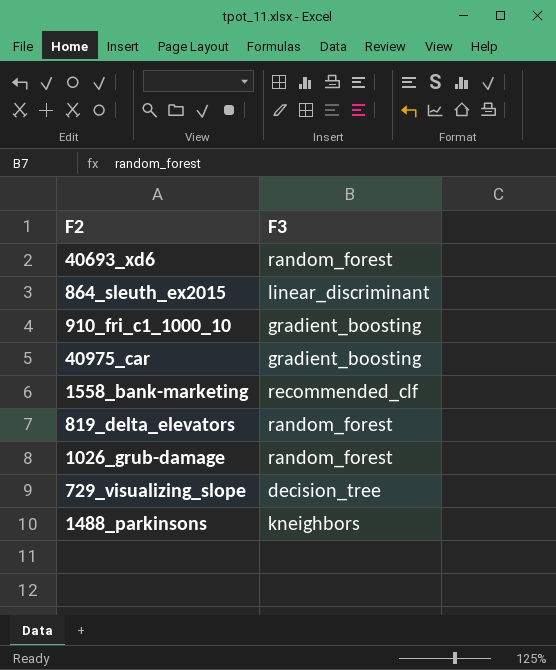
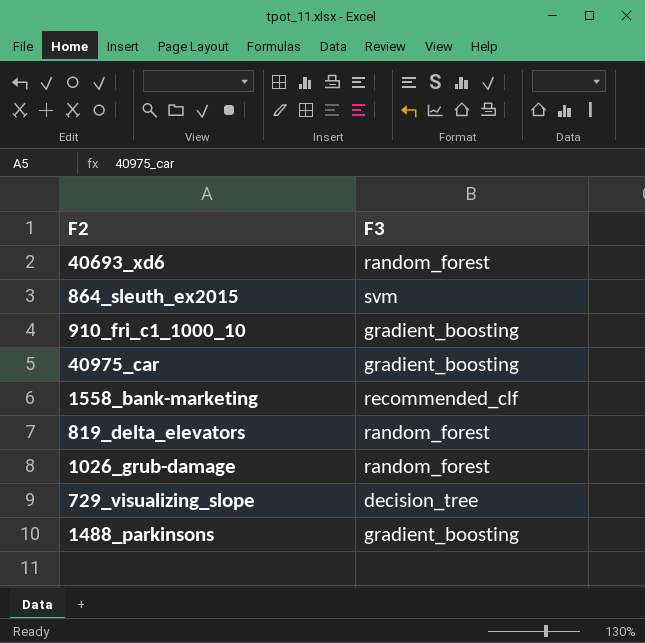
864_sleuth_ex2015 | F3: linear_discriminant -> svm
1488_parkinsons | F3: kneighbors -> gradient_boosting

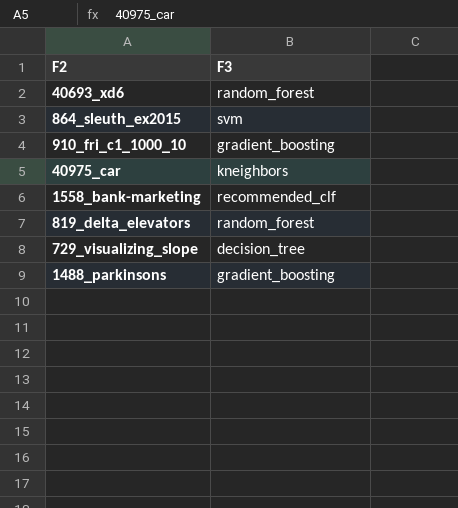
row 1026_grub-damage: random_forest -> none
40975_car | F3: gradient_boosting -> kneighbors

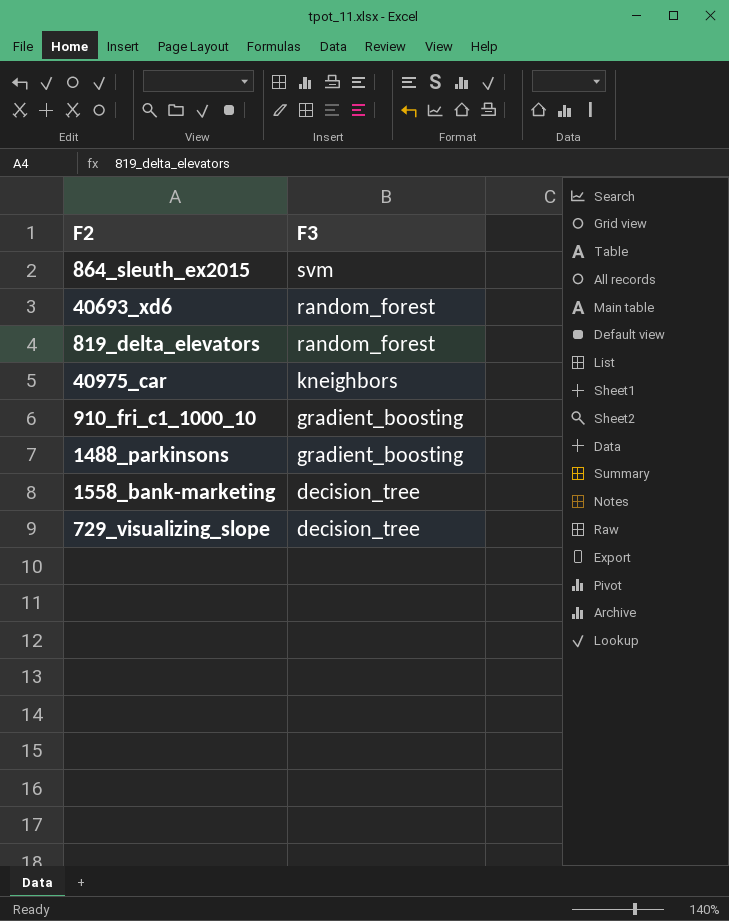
row order: none -> F3 descending
1558_bank-marketing | F3: recommended_clf -> decision_tree

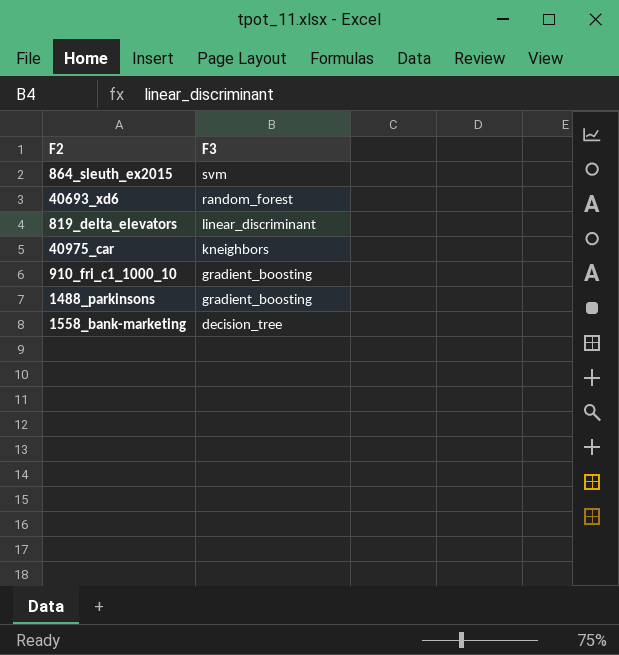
row 729_visualizing_slope: decision_tree -> none
819_delta_elevators | F3: random_forest -> linear_discriminant

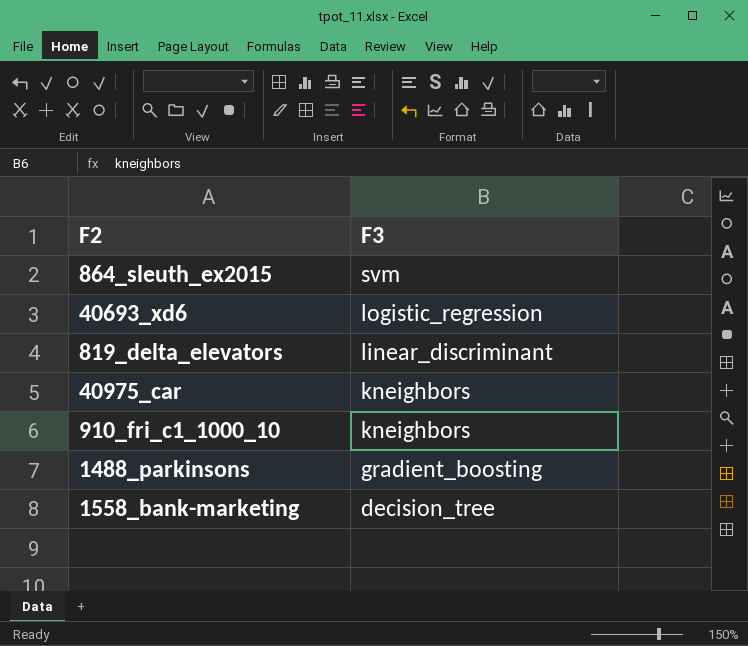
40693_xd6 | F3: random_forest -> logistic_regression
910_fri_c1_1000_10 | F3: gradient_boosting -> kneighbors

